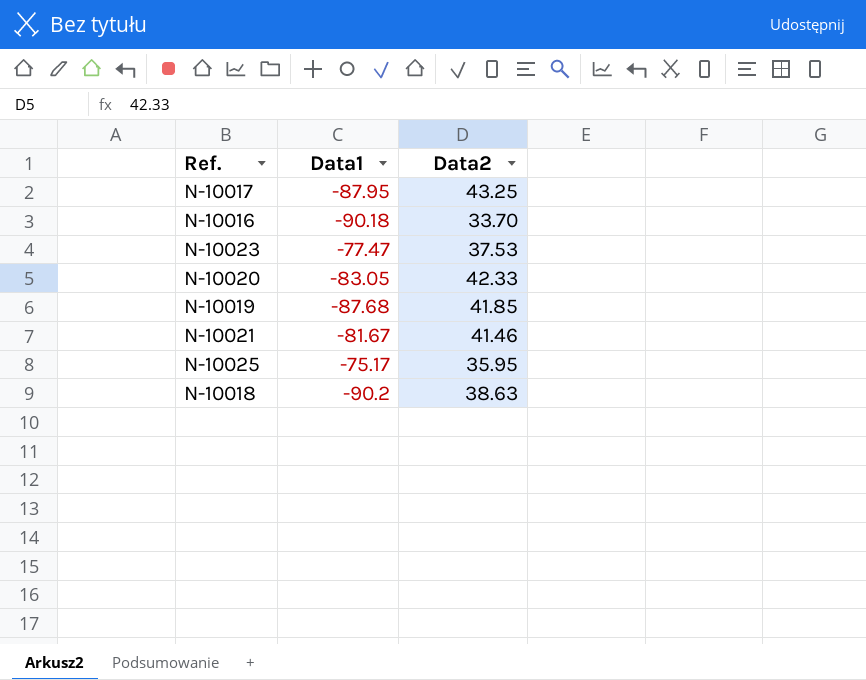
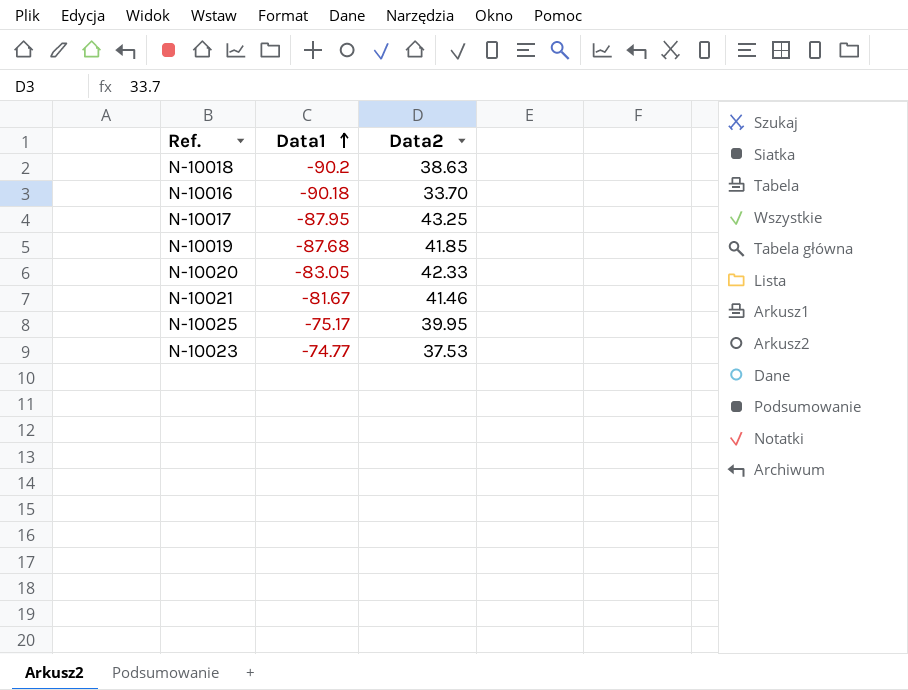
row order: none -> Data1 ascending
N-10025 | Data2: 35.95 -> 39.95
N-10023 | Data1: -77.47 -> -74.77

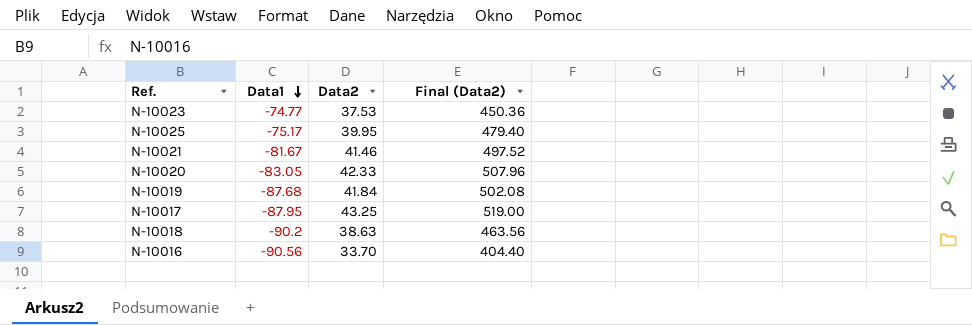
row order: Data1 ascending -> Data1 descending
column Final (Data2) | formula: none -> [Data2] * 12
N-10019 | Data2: 41.85 -> 41.84
N-10016 | Data1: -90.18 -> -90.56

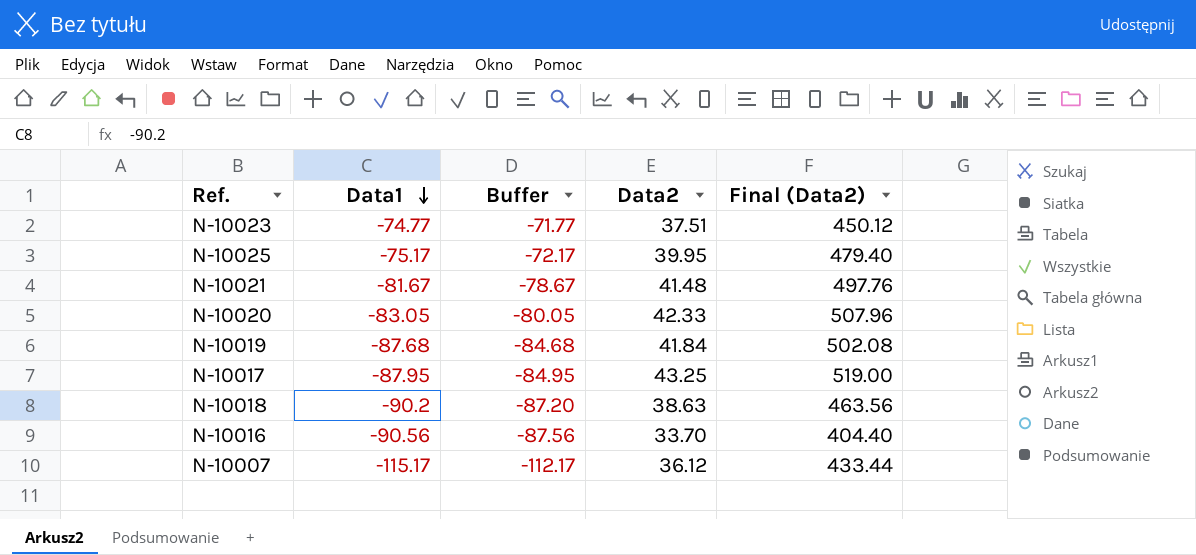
column Buffer | formula: none -> [Data1] + 3
N-10023 | Data2: 37.53 -> 37.51
N-10023 | Final (Data2): 450.36 -> 450.12
N-10021 | Data2: 41.46 -> 41.48
N-10021 | Final (Data2): 497.52 -> 497.76
row N-10007: none -> -115.17 | -112.17 | 36.12 | 433.44

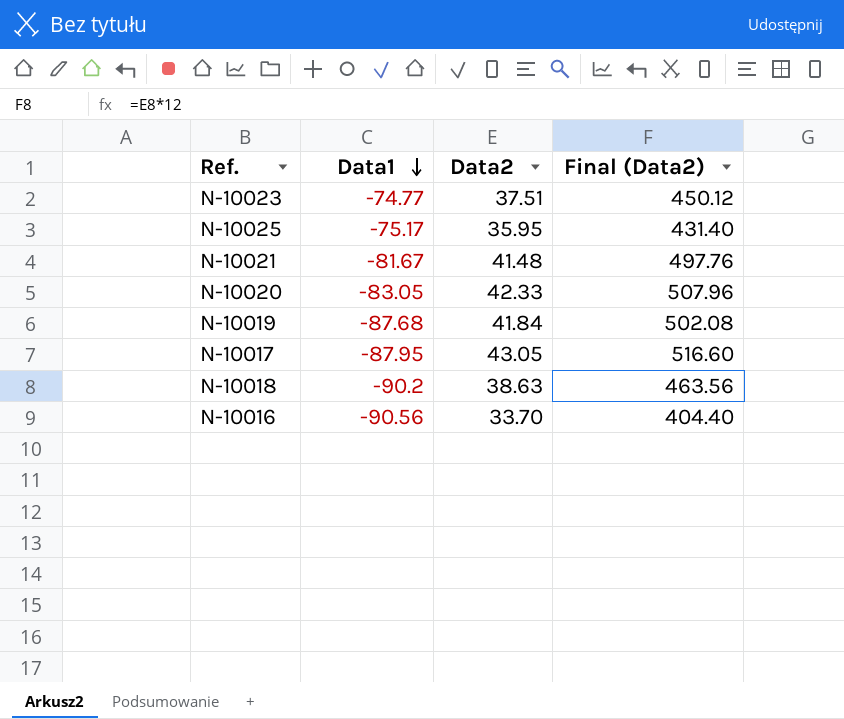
column Buffer | formula: [Data1] + 3 -> none
row N-10007: -115.17 | -112.17 | 36.12 | 433.44 -> none
N-10025 | Data2: 39.95 -> 35.95
N-10025 | Final (Data2): 479.40 -> 431.40
N-10017 | Data2: 43.25 -> 43.05
N-10017 | Final (Data2): 519.00 -> 516.60

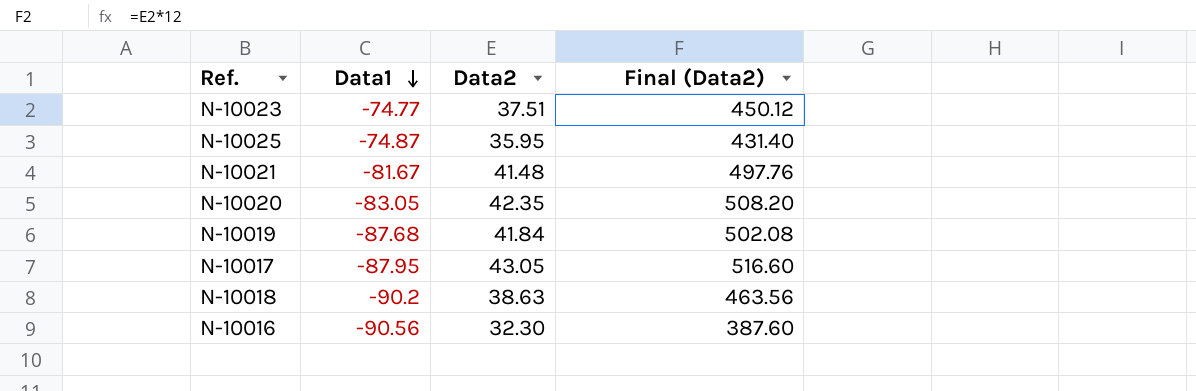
N-10025 | Data1: -75.17 -> -74.87
N-10020 | Data2: 42.33 -> 42.35
N-10020 | Final (Data2): 507.96 -> 508.20
N-10016 | Data2: 33.70 -> 32.30
N-10016 | Final (Data2): 404.40 -> 387.60

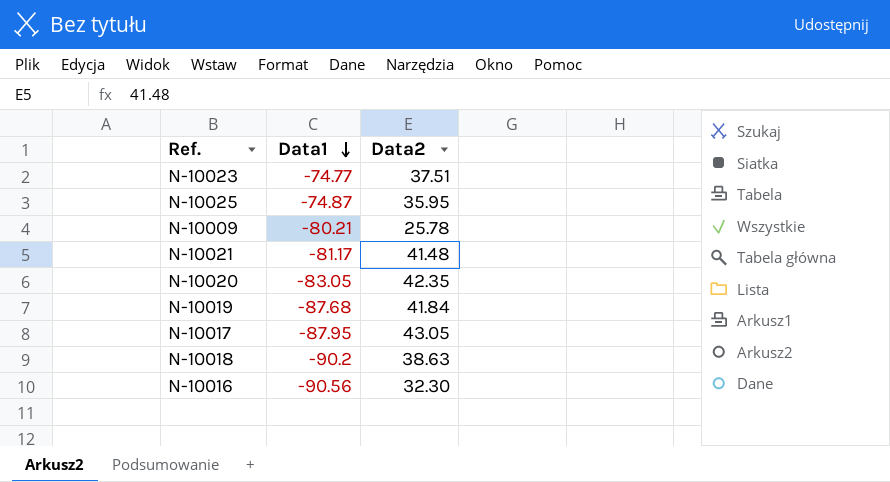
column Final (Data2) | formula: [Data2] * 12 -> none
row N-10009: none -> -80.21 | 25.78
N-10021 | Data1: -81.67 -> -81.17

